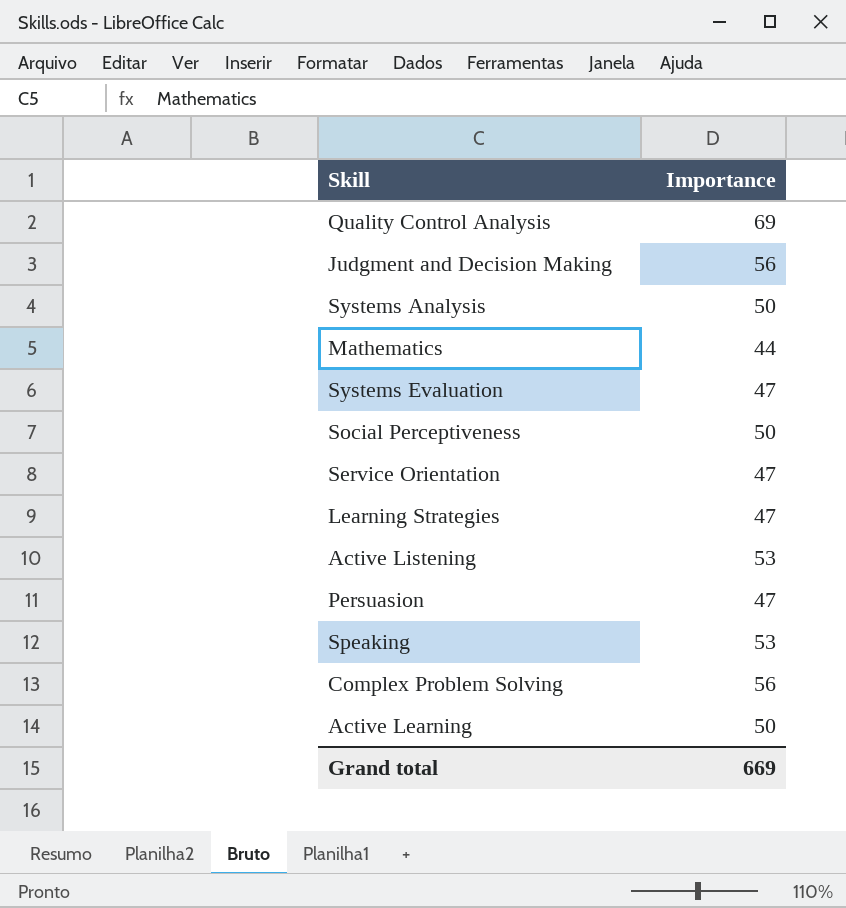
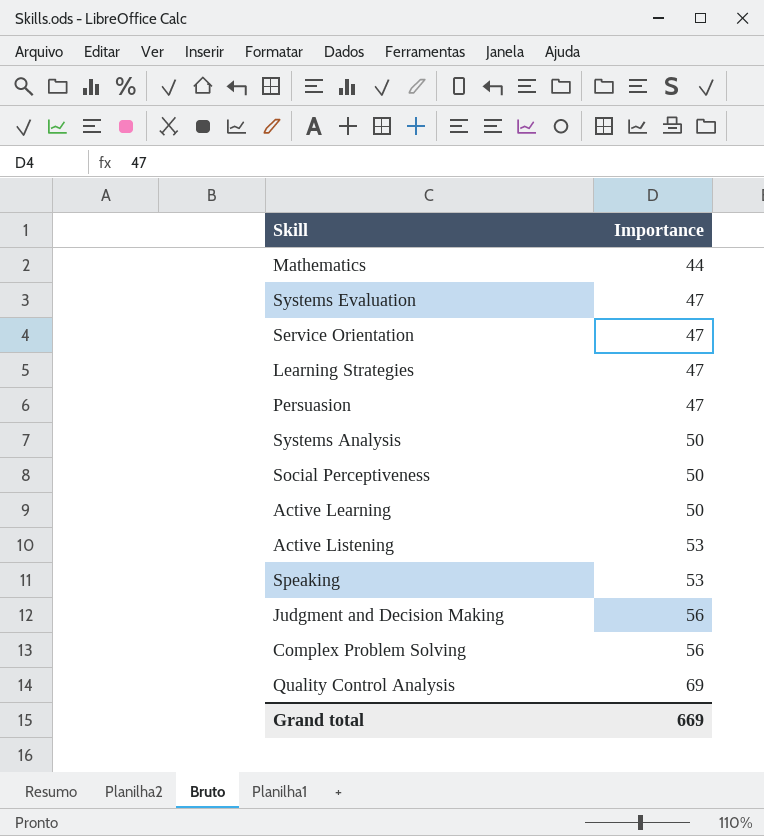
row order: none -> Importance ascending

